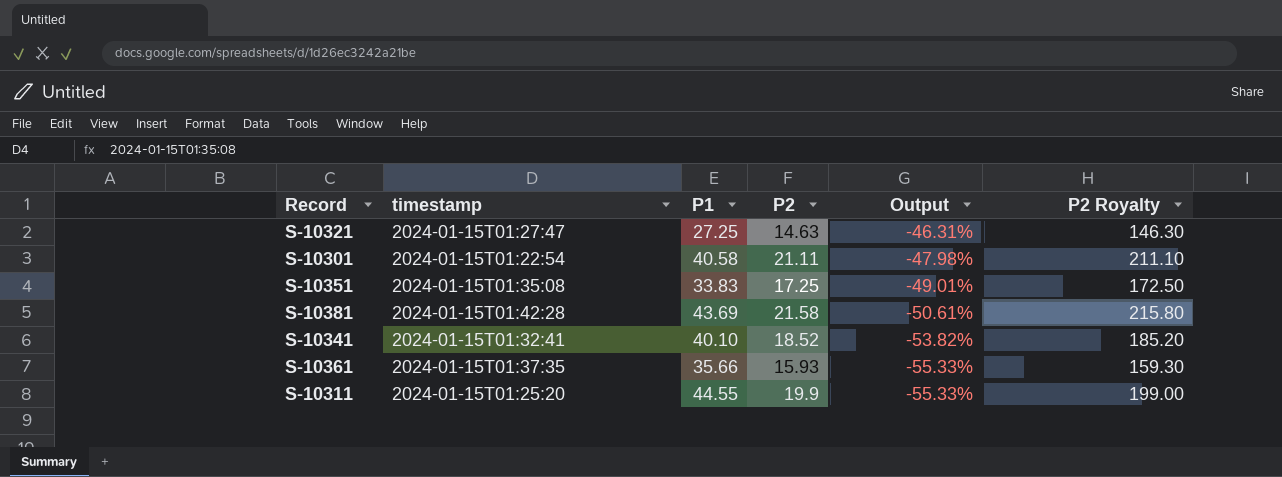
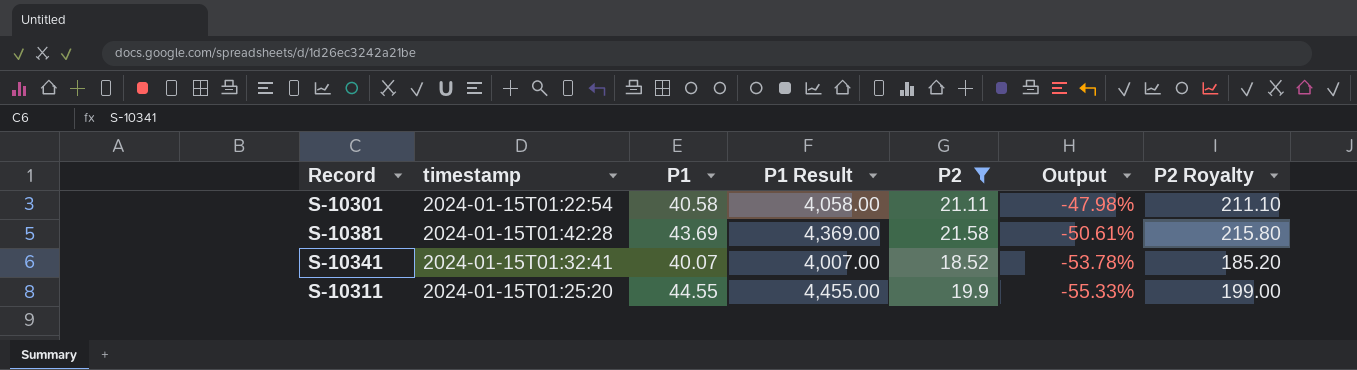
filter: none -> P2 >= 18.52
column P1 Result | formula: none -> [P1] * 100
S-10341 | P1: 40.10 -> 40.07
S-10341 | Output: -53.82% -> -53.78%

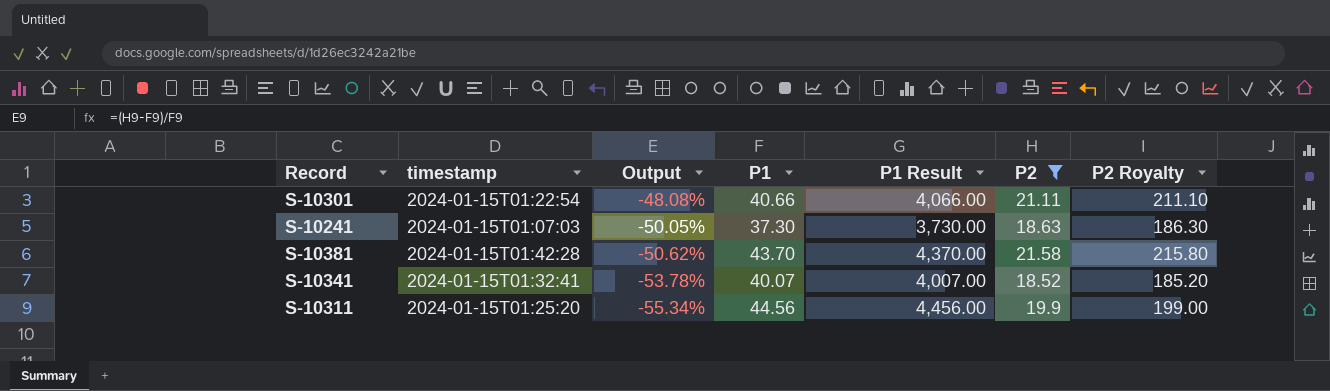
column Output | position: 6 -> 3
S-10301 | Output: -47.98% -> -48.08%
S-10301 | P1: 40.58 -> 40.66
S-10301 | P1 Result: 4,058.00 -> 4,066.00
row S-10241: none -> 2024-01-15T01:07:03 | -50.05% | 37.30 | 3,730.00 | 18.63 | 186.30
S-10381 | Output: -50.61% -> -50.62%
S-10381 | P1: 43.69 -> 43.70
S-10381 | P1 Result: 4,369.00 -> 4,370.00
S-10311 | Output: -55.33% -> -55.34%
S-10311 | P1: 44.55 -> 44.56
S-10311 | P1 Result: 4,455.00 -> 4,456.00

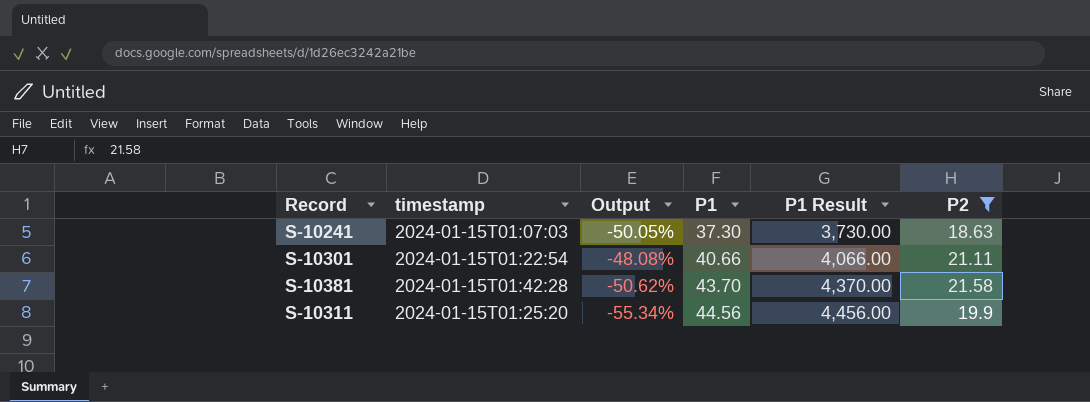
row order: Output descending -> P1 ascending
column P2 Royalty | formula: [P2] * 10 -> none
row S-10341: 2024-01-15T01:32:41 | -53.78% | 40.07 | 4,007.00 | 18.52 | 185.20 -> none

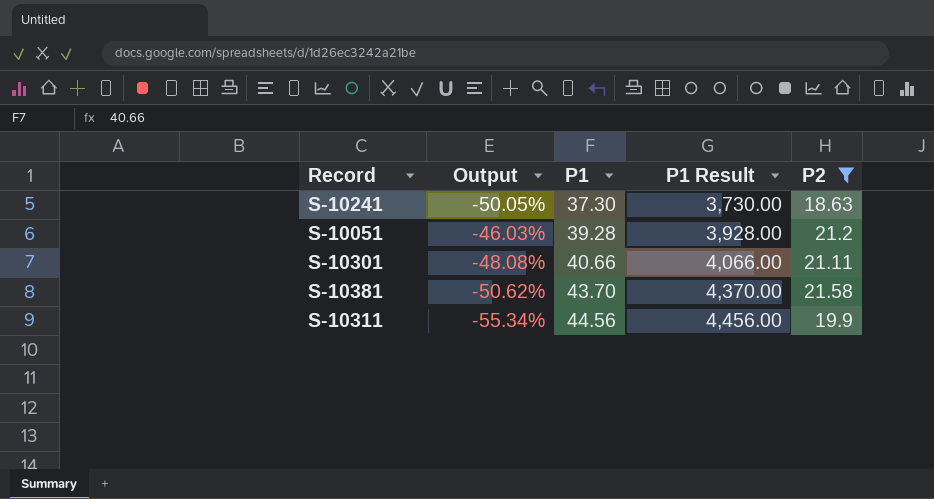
column timestamp | position: 2 -> none
row S-10051: none -> -46.03% | 39.28 | 3,928.00 | 21.2

